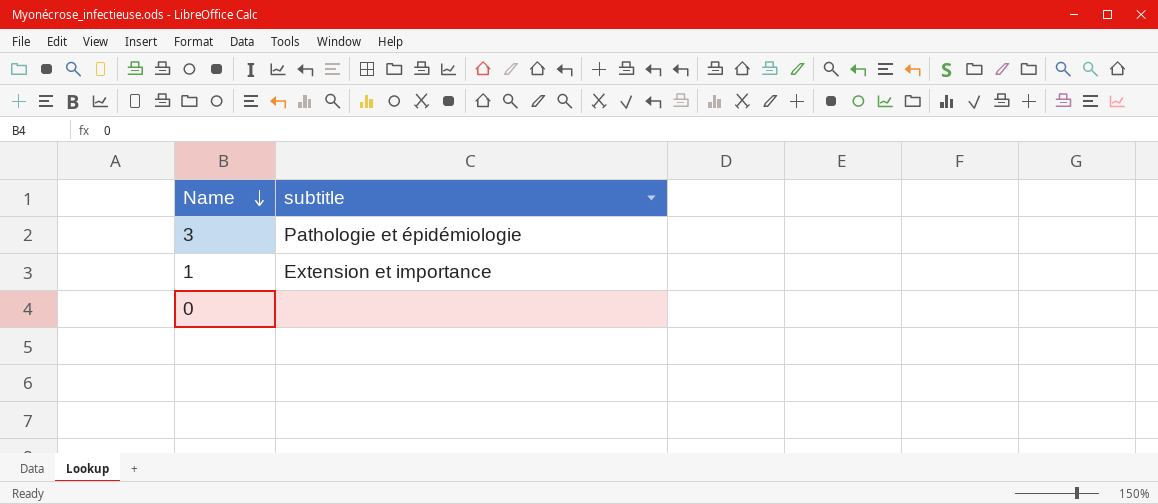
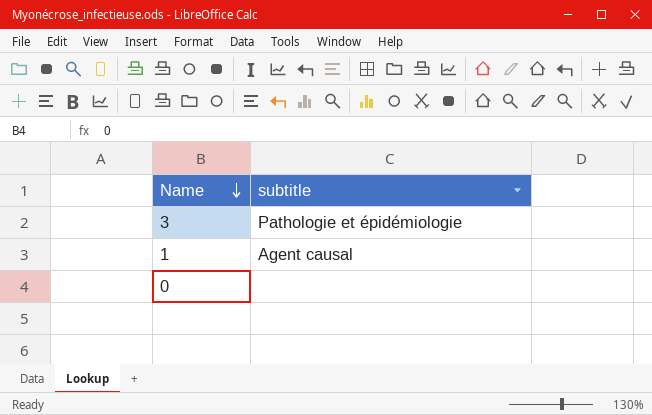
1 | subtitle: Extension et importance -> Agent causal

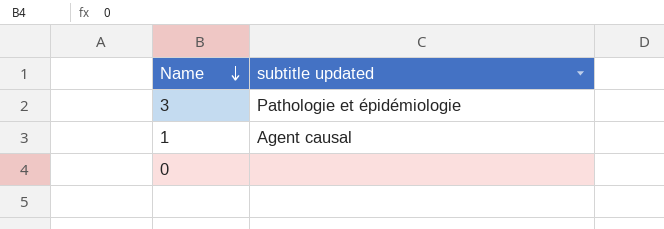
column name: subtitle -> subtitle updated

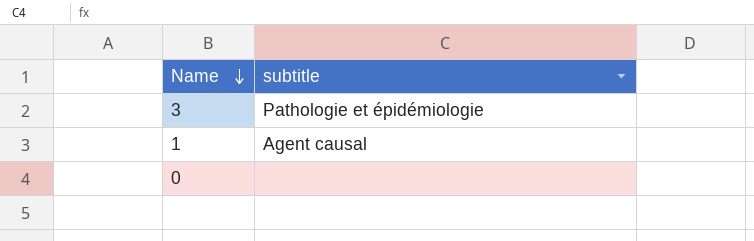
column name: subtitle updated -> subtitle

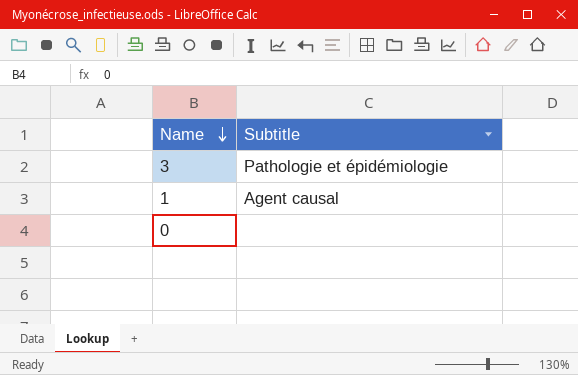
column name: subtitle -> Subtitle

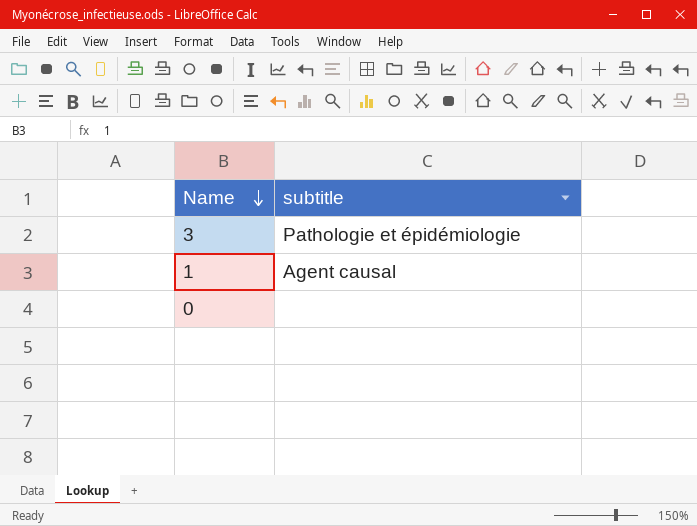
column name: Subtitle -> subtitle

